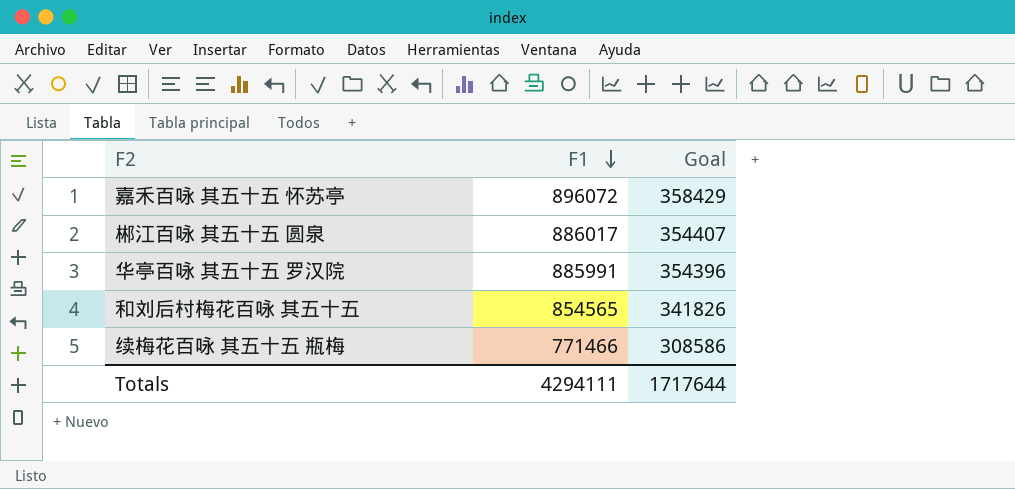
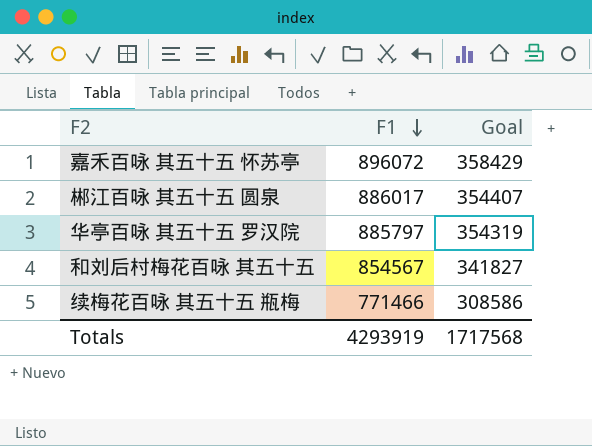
华亭百咏 其五十五 罗汉院 | F1: 885991 -> 885797
华亭百咏 其五十五 罗汉院 | Goal: 354396 -> 354319
和刘后村梅花百咏 其五十五 | F1: 854565 -> 854567
和刘后村梅花百咏 其五十五 | Goal: 341826 -> 341827
Totals | F1: 4294111 -> 4293919
Totals | Goal: 1717644 -> 1717568

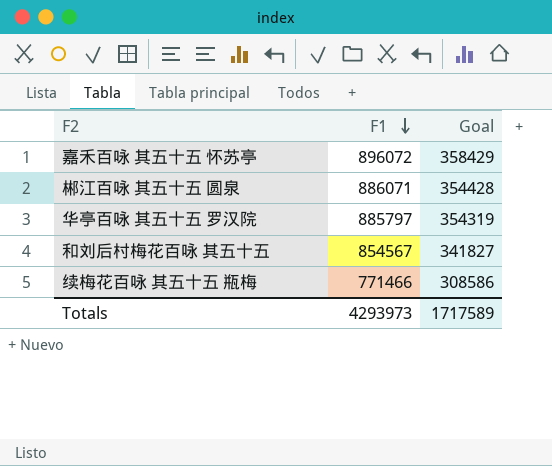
郴江百咏 其五十五 圆泉 | F1: 886017 -> 886071
郴江百咏 其五十五 圆泉 | Goal: 354407 -> 354428
Totals | F1: 4293919 -> 4293973
Totals | Goal: 1717568 -> 1717589

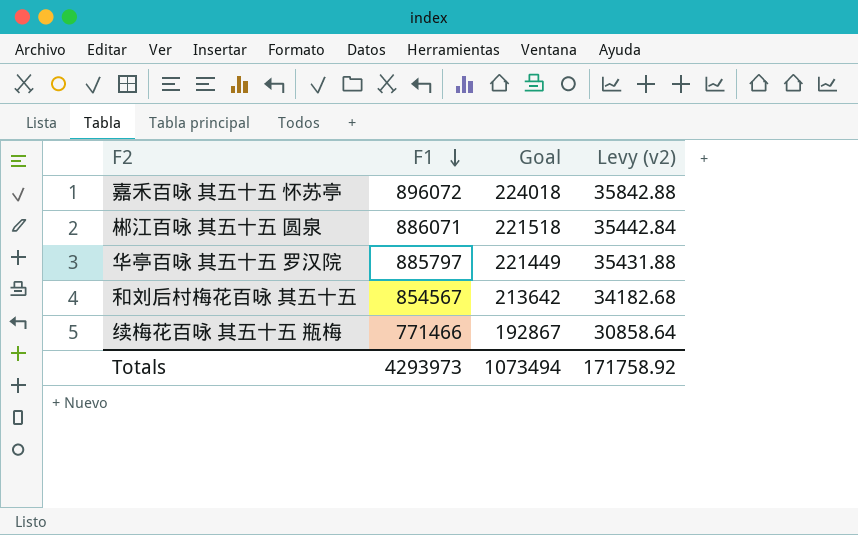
column Goal | formula: [F1] * 0.4 -> [F1] * 0.25
column Levy (v2) | formula: none -> [F1] * 0.04
Totals | Goal: 1717589 -> 1073494

